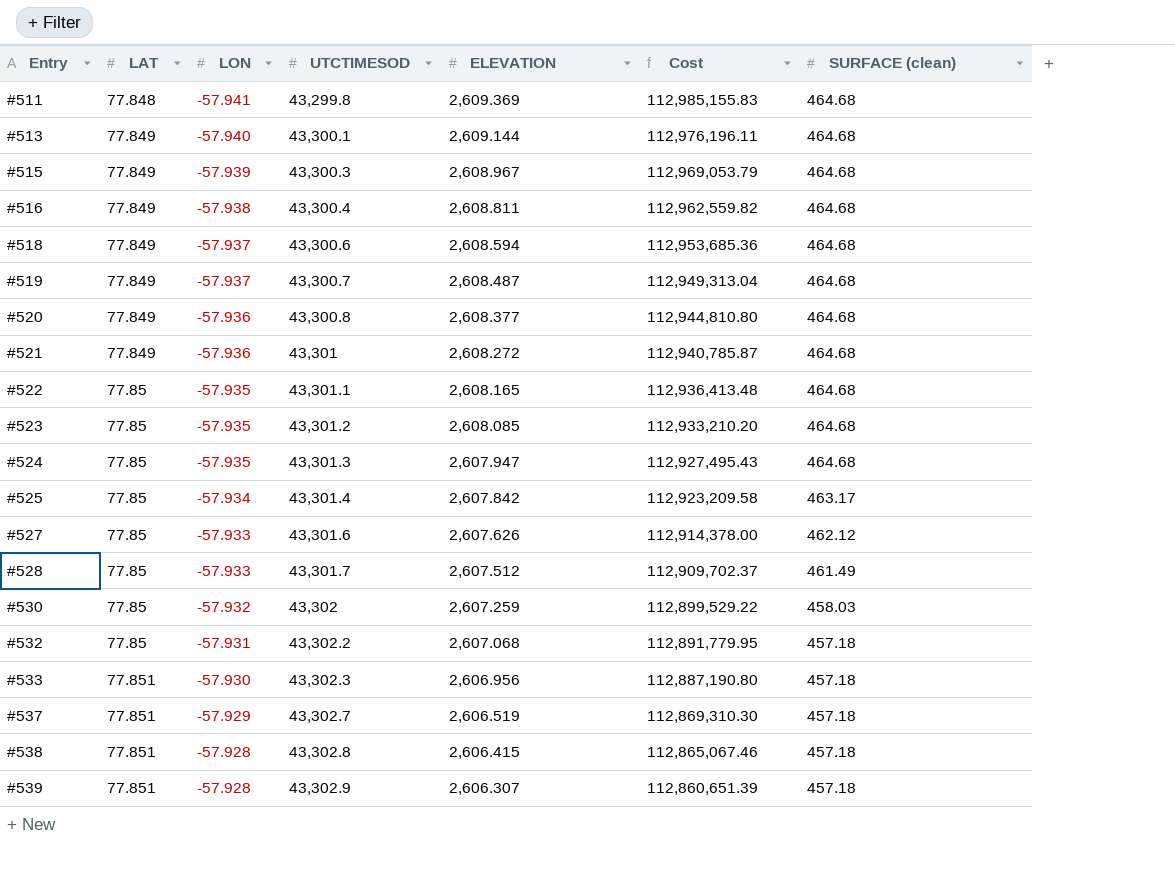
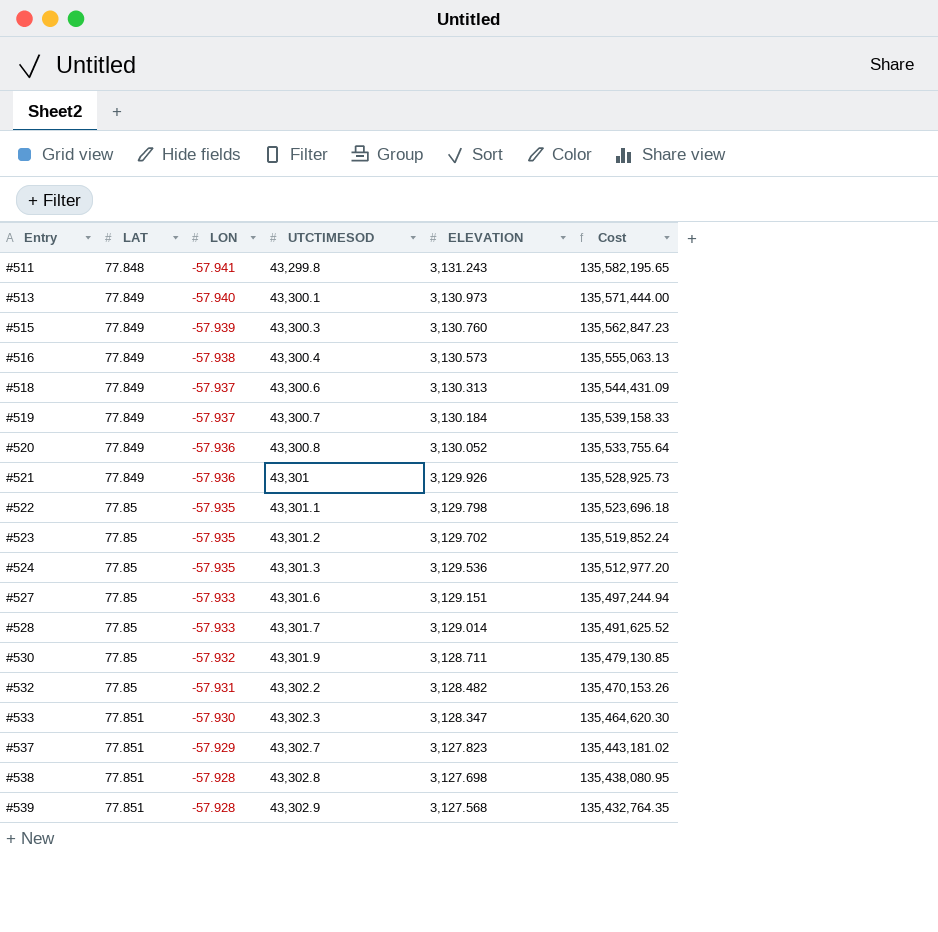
column SURFACE (clean) | position: 7 -> none
row #525: 77.85 | -57.934 | 43,301.4 | 2,607.842 | 112,923,209.58 | 463.17 -> none
#511 | ELEVATION: 2,609.369 -> 3,131.243
#511 | Cost: 112,985,155.83 -> 135,582,195.65
#513 | ELEVATION: 2,609.144 -> 3,130.973
#513 | Cost: 112,976,196.11 -> 135,571,444.00
#515 | ELEVATION: 2,608.967 -> 3,130.760
#515 | Cost: 112,969,053.79 -> 135,562,847.23
#516 | ELEVATION: 2,608.811 -> 3,130.573
#516 | Cost: 112,962,559.82 -> 135,555,063.13
#518 | ELEVATION: 2,608.594 -> 3,130.313
#518 | Cost: 112,953,685.36 -> 135,544,431.09
#519 | ELEVATION: 2,608.487 -> 3,130.184
#519 | Cost: 112,949,313.04 -> 135,539,158.33
#520 | ELEVATION: 2,608.377 -> 3,130.052
#520 | Cost: 112,944,810.80 -> 135,533,755.64
#521 | ELEVATION: 2,608.272 -> 3,129.926
#521 | Cost: 112,940,785.87 -> 135,528,925.73
#522 | ELEVATION: 2,608.165 -> 3,129.798
#522 | Cost: 112,936,413.48 -> 135,523,696.18
#523 | ELEVATION: 2,608.085 -> 3,129.702
#523 | Cost: 112,933,210.20 -> 135,519,852.24
#524 | ELEVATION: 2,607.947 -> 3,129.536
#524 | Cost: 112,927,495.43 -> 135,512,977.20
#527 | ELEVATION: 2,607.626 -> 3,129.151
#527 | Cost: 112,914,378.00 -> 135,497,244.94
#528 | ELEVATION: 2,607.512 -> 3,129.014
#528 | Cost: 112,909,702.37 -> 135,491,625.52
#530 | UTCTIMESOD: 43,302 -> 43,301.9
#530 | ELEVATION: 2,607.259 -> 3,128.711
#530 | Cost: 112,899,529.22 -> 135,479,130.85
#532 | ELEVATION: 2,607.068 -> 3,128.482
#532 | Cost: 112,891,779.95 -> 135,470,153.26
#533 | ELEVATION: 2,606.956 -> 3,128.347
#533 | Cost: 112,887,190.80 -> 135,464,620.30
#537 | ELEVATION: 2,606.519 -> 3,127.823
#537 | Cost: 112,869,310.30 -> 135,443,181.02
#538 | ELEVATION: 2,606.415 -> 3,127.698
#538 | Cost: 112,865,067.46 -> 135,438,080.95
#539 | ELEVATION: 2,606.307 -> 3,127.568
#539 | Cost: 112,860,651.39 -> 135,432,764.35

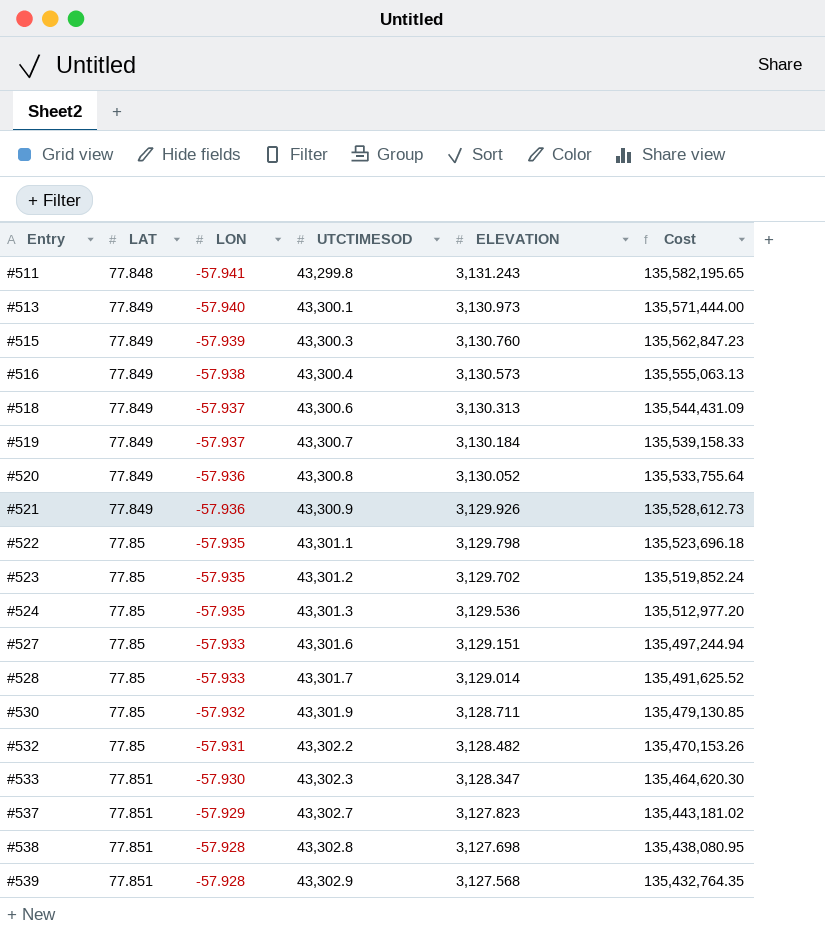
#521 | UTCTIMESOD: 43,301 -> 43,300.9
#521 | Cost: 135,528,925.73 -> 135,528,612.73

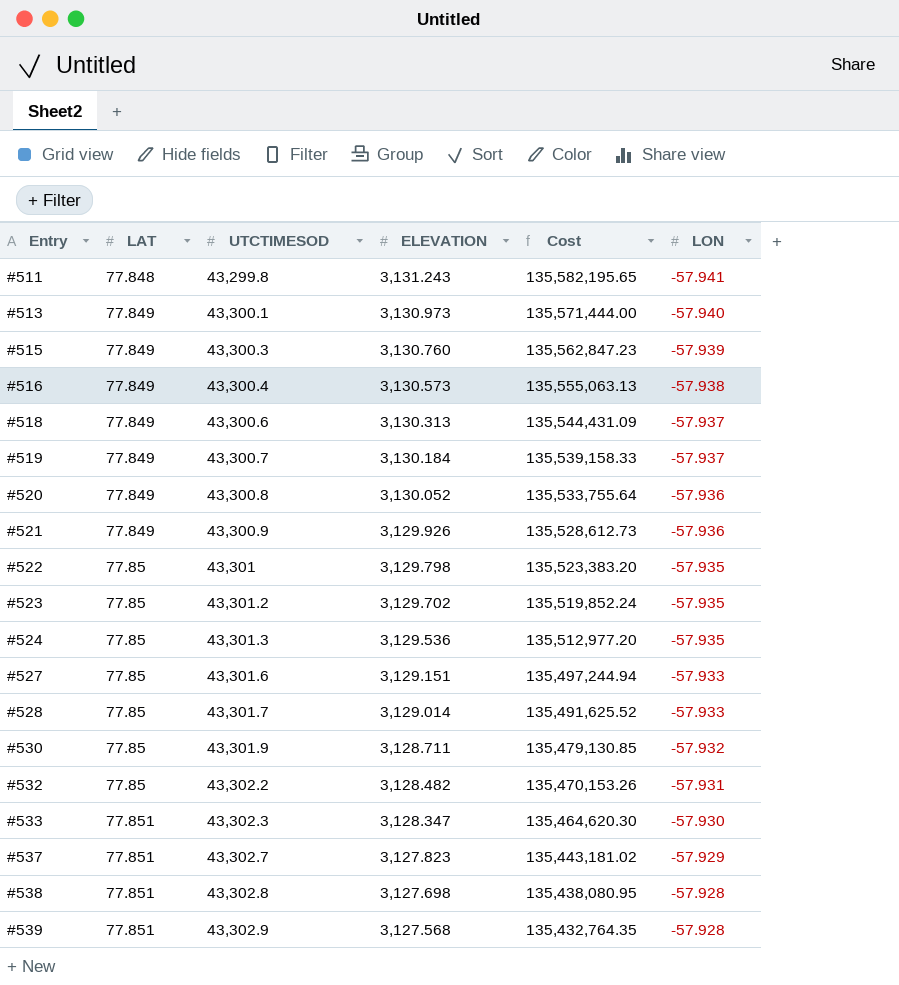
column LON | position: 3 -> 6
#522 | UTCTIMESOD: 43,301.1 -> 43,301
#522 | Cost: 135,523,696.18 -> 135,523,383.20

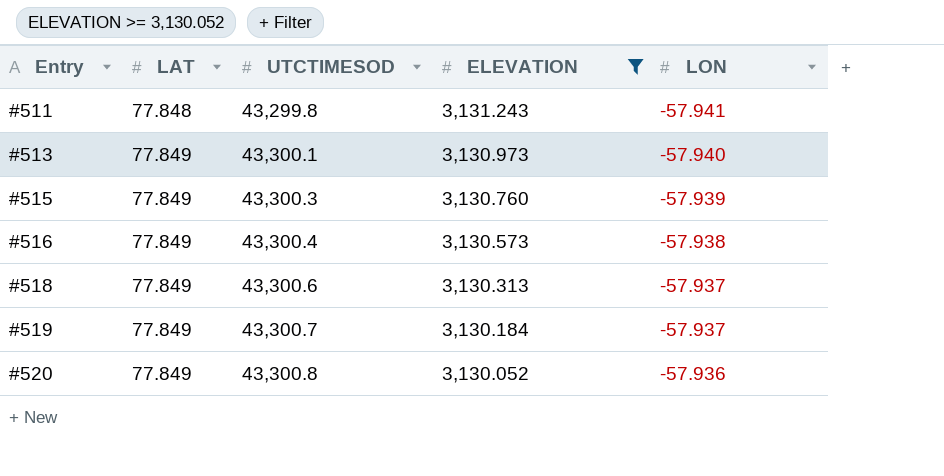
filter: none -> ELEVATION >= 3,130.052
column Cost | formula: [UTCTIMESOD] * [ELEVATION] -> none

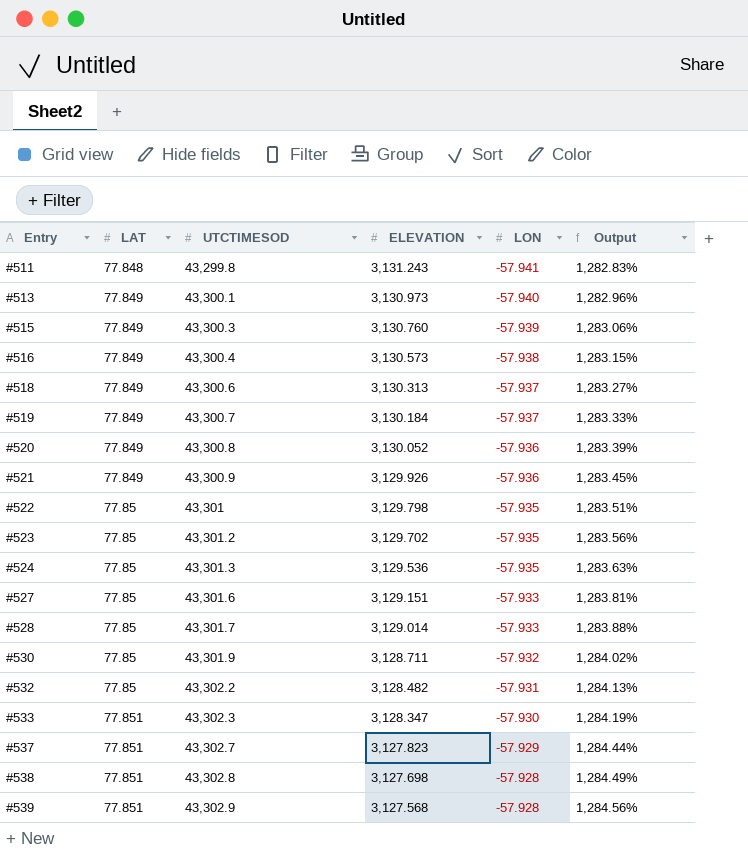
filter: ELEVATION >= 3,130.052 -> none
column Output | formula: none -> ([UTCTIMESOD] - [ELEVATION]) / [ELEVATION]

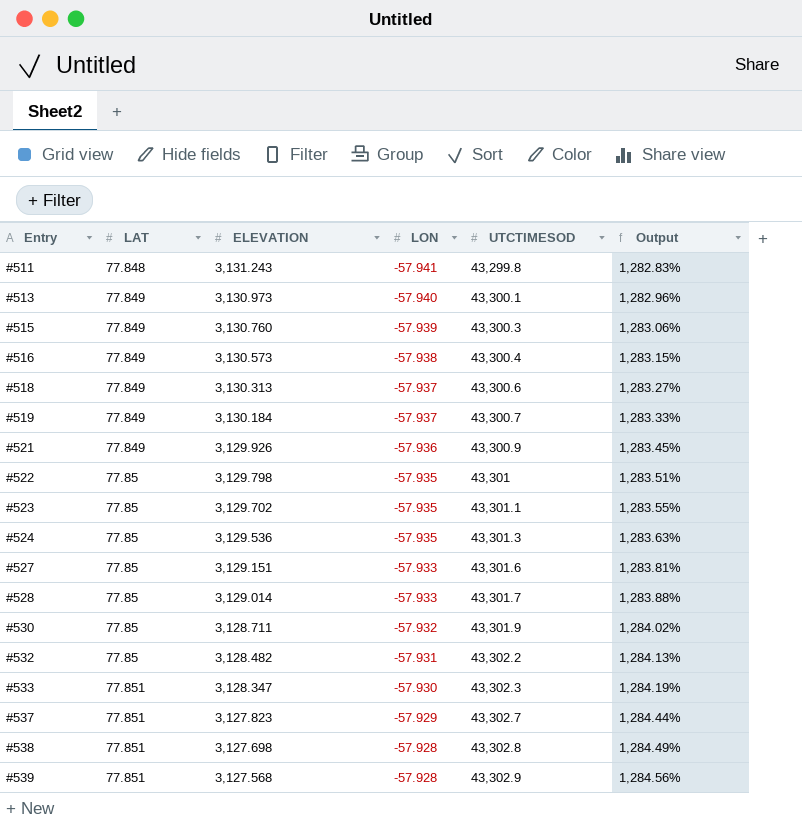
column UTCTIMESOD | position: 3 -> 5
row #520: 77.849 | 43,300.8 | 3,130.052 | -57.936 | 1,283.39% -> none
#523 | UTCTIMESOD: 43,301.2 -> 43,301.1
#523 | Output: 1,283.56% -> 1,283.55%

